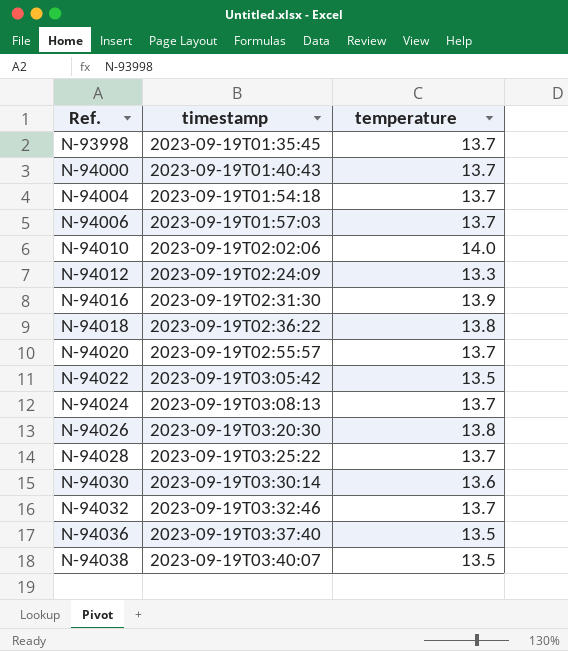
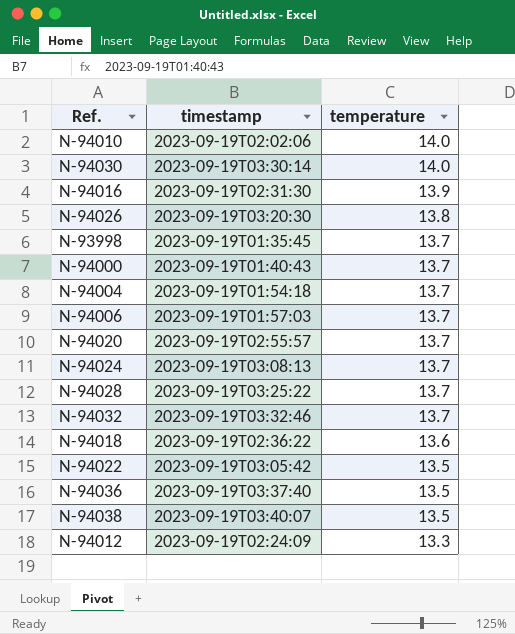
row order: Ref. ascending -> temperature descending
N-94030 | temperature: 13.6 -> 14.0
N-94018 | temperature: 13.8 -> 13.6

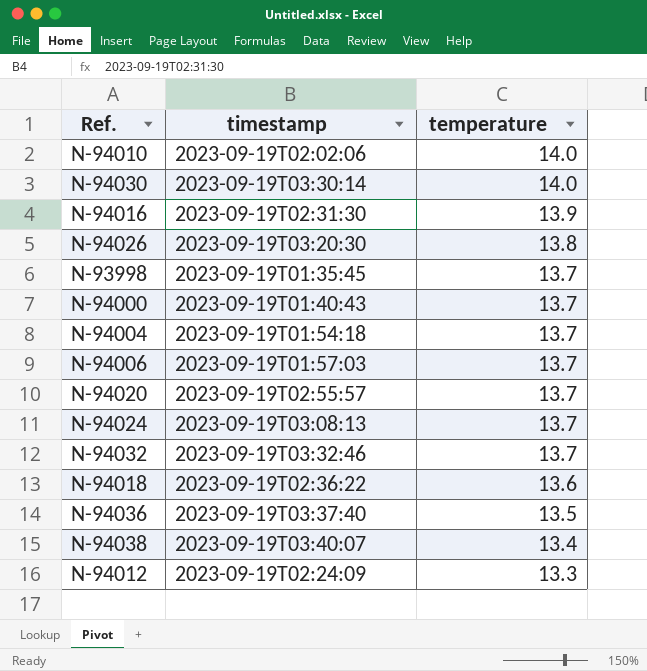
row N-94028: 2023-09-19T03:25:22 | 13.7 -> none
row N-94022: 2023-09-19T03:05:42 | 13.5 -> none
N-94038 | temperature: 13.5 -> 13.4

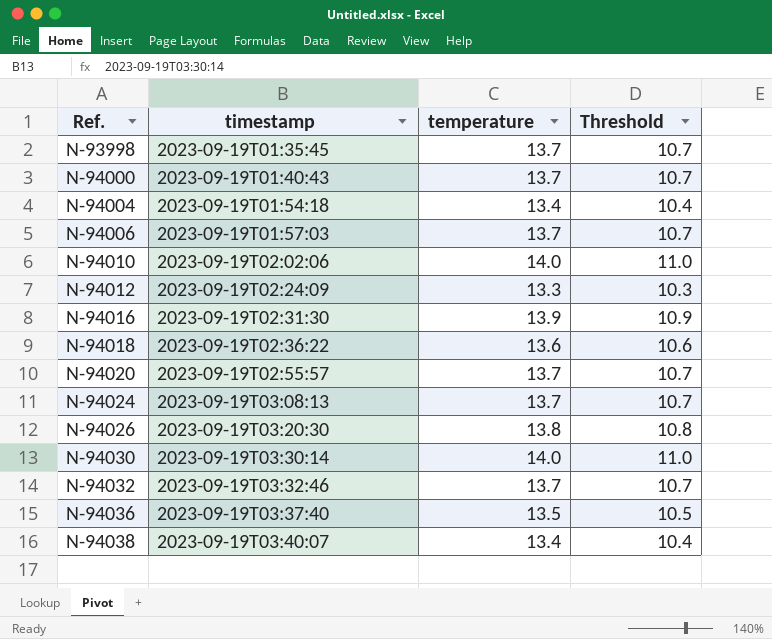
row order: temperature descending -> Ref. ascending
column Threshold | formula: none -> [temperature] - 3
N-94004 | temperature: 13.7 -> 13.4

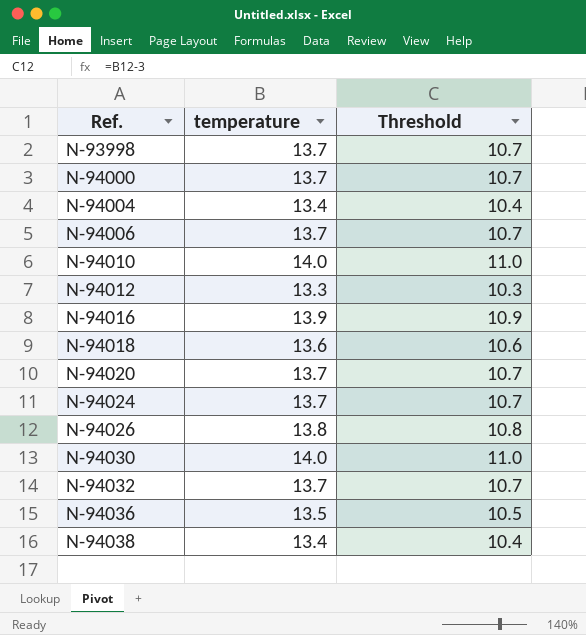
column timestamp | position: 2 -> none

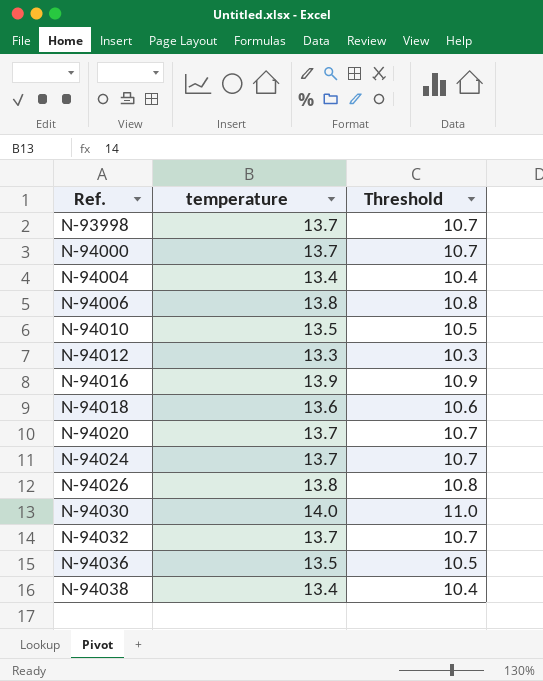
N-94006 | temperature: 13.7 -> 13.8
N-94006 | Threshold: 10.7 -> 10.8
N-94010 | temperature: 14.0 -> 13.5
N-94010 | Threshold: 11.0 -> 10.5

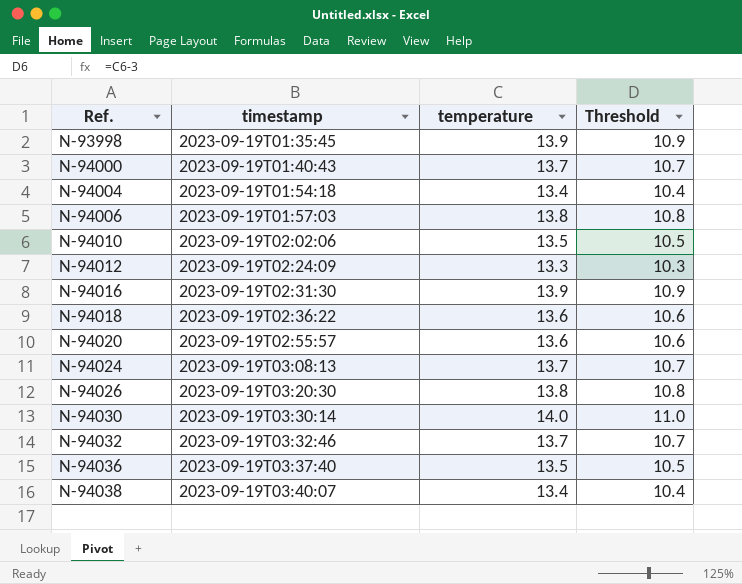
column timestamp | position: none -> 2
N-93998 | temperature: 13.7 -> 13.9
N-93998 | Threshold: 10.7 -> 10.9
N-94020 | temperature: 13.7 -> 13.6
N-94020 | Threshold: 10.7 -> 10.6

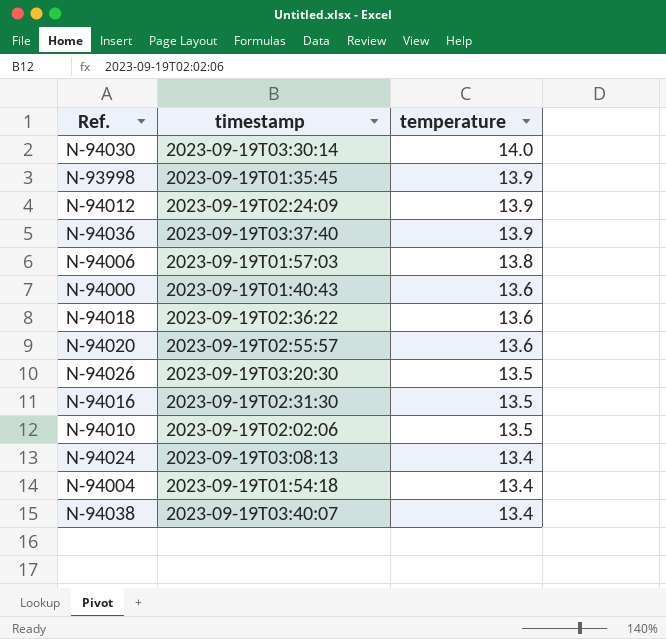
row order: Ref. ascending -> temperature descending
column Threshold | formula: [temperature] - 3 -> none
row N-94032: 2023-09-19T03:32:46 | 13.7 | 10.7 -> none
N-94012 | temperature: 13.3 -> 13.9
N-94036 | temperature: 13.5 -> 13.9
N-94000 | temperature: 13.7 -> 13.6
N-94026 | temperature: 13.8 -> 13.5
N-94016 | temperature: 13.9 -> 13.5
N-94024 | temperature: 13.7 -> 13.4

